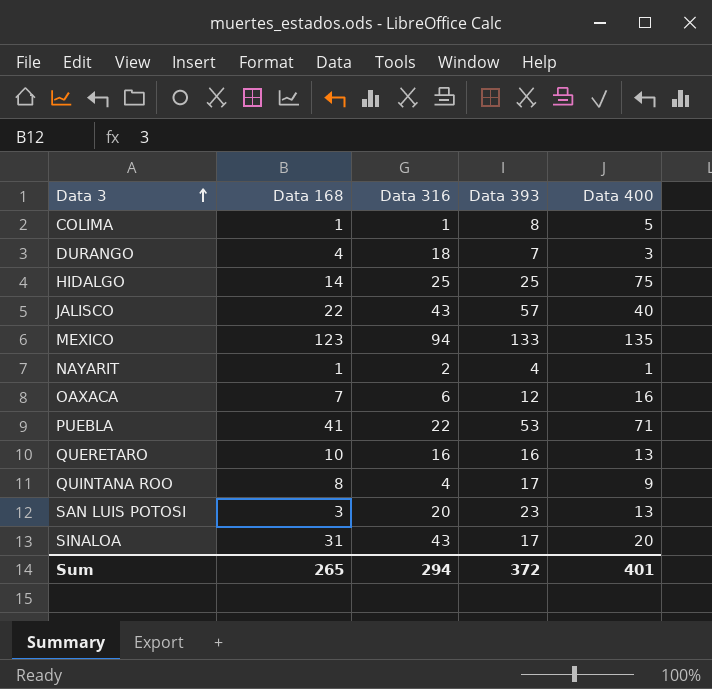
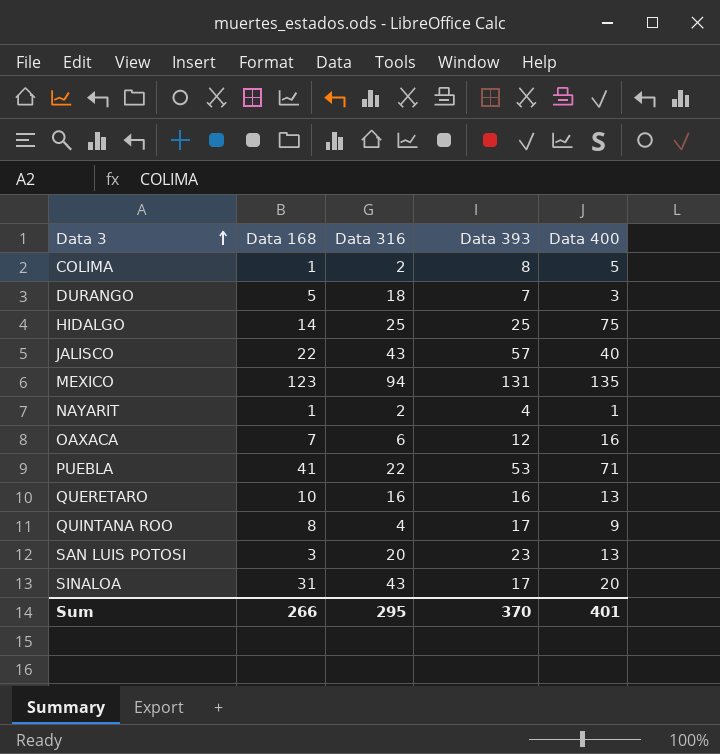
COLIMA | Data 316: 1 -> 2
DURANGO | Data 168: 4 -> 5
MEXICO | Data 393: 133 -> 131
Sum | Data 168: 265 -> 266
Sum | Data 316: 294 -> 295
Sum | Data 393: 372 -> 370

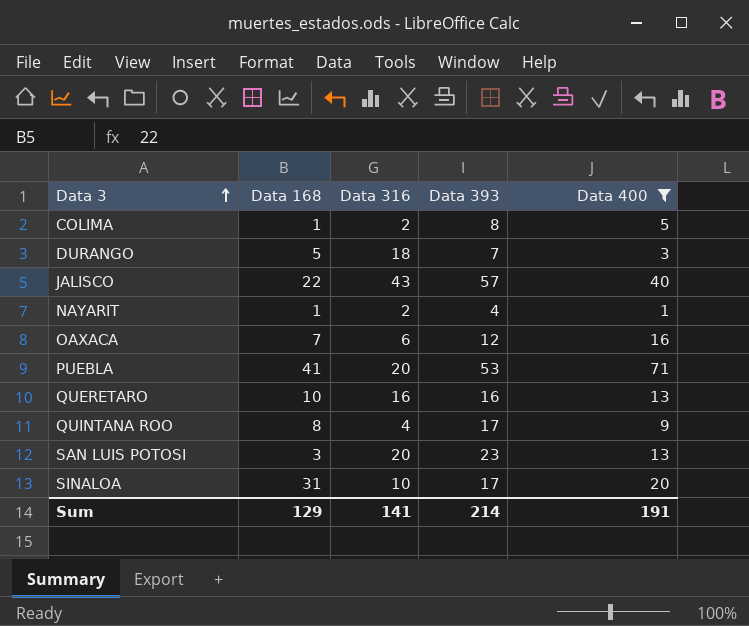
filter: none -> Data 400 <= 71
PUEBLA | Data 316: 22 -> 20
SINALOA | Data 316: 43 -> 10
Sum | Data 168: 266 -> 129
Sum | Data 316: 295 -> 141
Sum | Data 393: 370 -> 214
Sum | Data 400: 401 -> 191

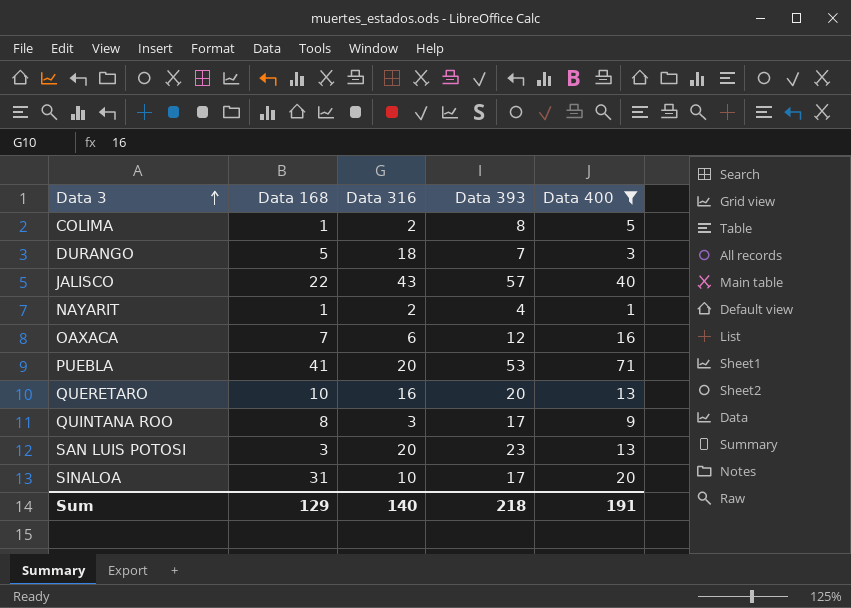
QUERETARO | Data 393: 16 -> 20
QUINTANA ROO | Data 316: 4 -> 3
Sum | Data 316: 141 -> 140
Sum | Data 393: 214 -> 218

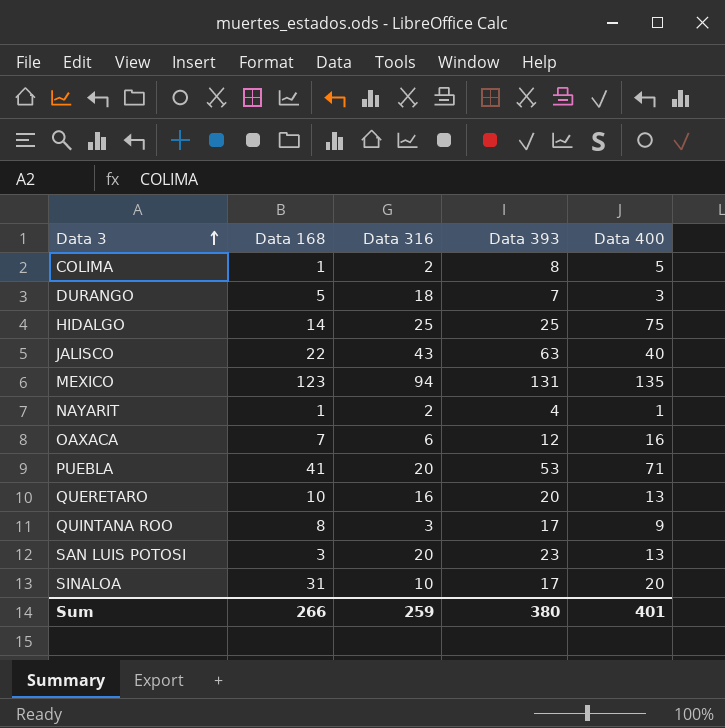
filter: Data 400 <= 71 -> none
JALISCO | Data 393: 57 -> 63
Sum | Data 168: 129 -> 266
Sum | Data 316: 140 -> 259
Sum | Data 393: 218 -> 380
Sum | Data 400: 191 -> 401

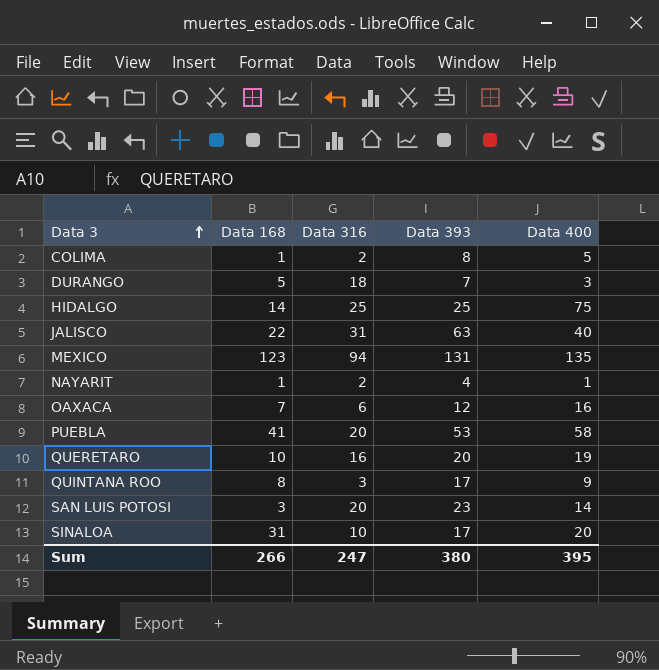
JALISCO | Data 316: 43 -> 31
PUEBLA | Data 400: 71 -> 58
QUERETARO | Data 400: 13 -> 19
SAN LUIS POTOSI | Data 400: 13 -> 14
Sum | Data 316: 259 -> 247
Sum | Data 400: 401 -> 395

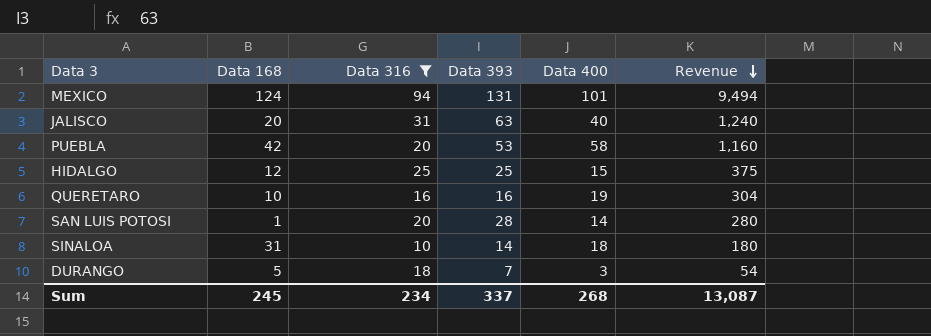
filter: none -> Data 316 >= 10
row order: Data 3 ascending -> Revenue descending
column Revenue | formula: none -> [Data 316] * [Data 400]
MEXICO | Data 168: 123 -> 124
MEXICO | Data 400: 135 -> 101
JALISCO | Data 168: 22 -> 20
PUEBLA | Data 168: 41 -> 42
HIDALGO | Data 168: 14 -> 12
HIDALGO | Data 400: 75 -> 15
QUERETARO | Data 393: 20 -> 16
SAN LUIS POTOSI | Data 168: 3 -> 1
SAN LUIS POTOSI | Data 393: 23 -> 28
SINALOA | Data 393: 17 -> 14
SINALOA | Data 400: 20 -> 18
Sum | Data 168: 266 -> 245
Sum | Data 316: 247 -> 234
Sum | Data 393: 380 -> 337
Sum | Data 400: 395 -> 268

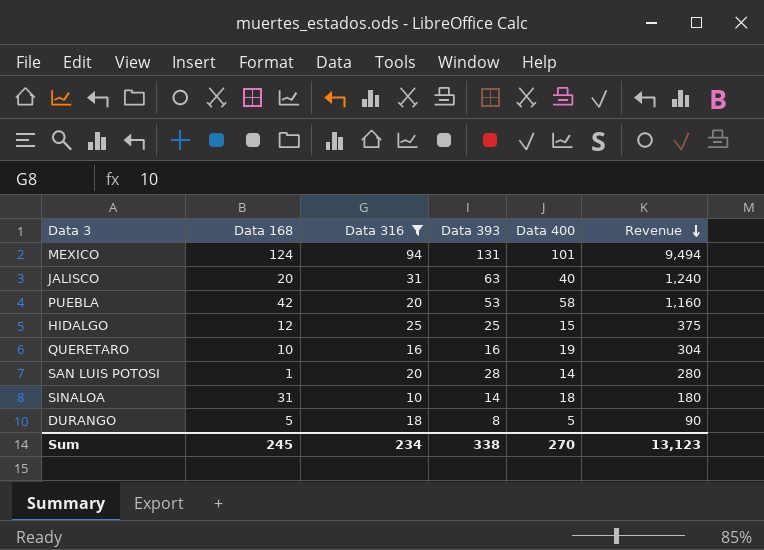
DURANGO | Data 393: 7 -> 8
DURANGO | Data 400: 3 -> 5
DURANGO | Revenue: 54 -> 90
Sum | Data 393: 337 -> 338
Sum | Data 400: 268 -> 270
Sum | Revenue: 13,087 -> 13,123

